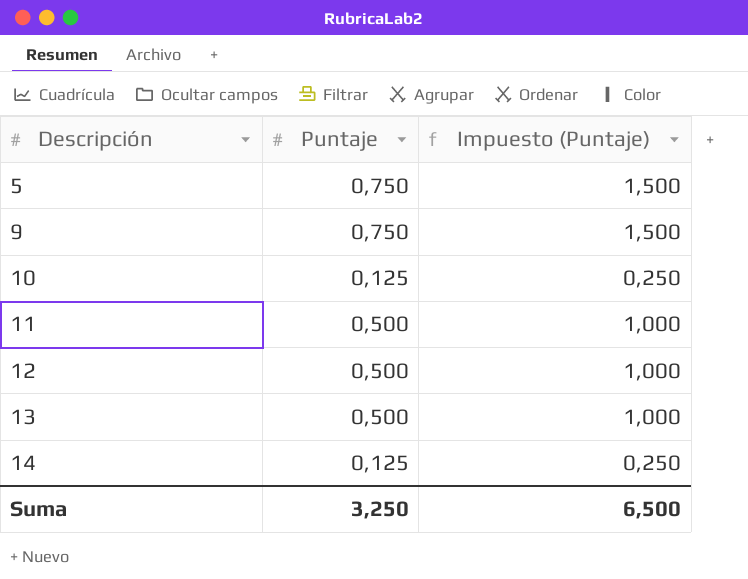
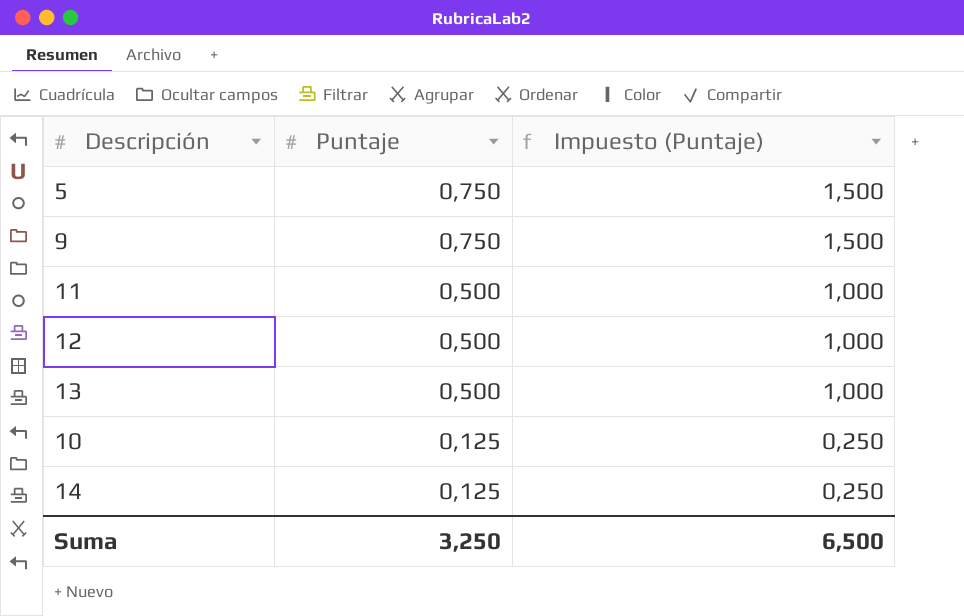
row order: Descripción ascending -> Puntaje descending

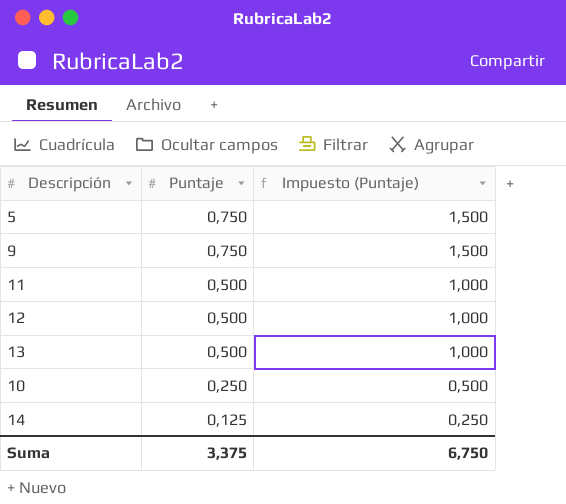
10 | Puntaje: 0,125 -> 0,250
10 | Impuesto (Puntaje): 0,250 -> 0,500
Suma | Puntaje: 3,250 -> 3,375
Suma | Impuesto (Puntaje): 6,500 -> 6,750

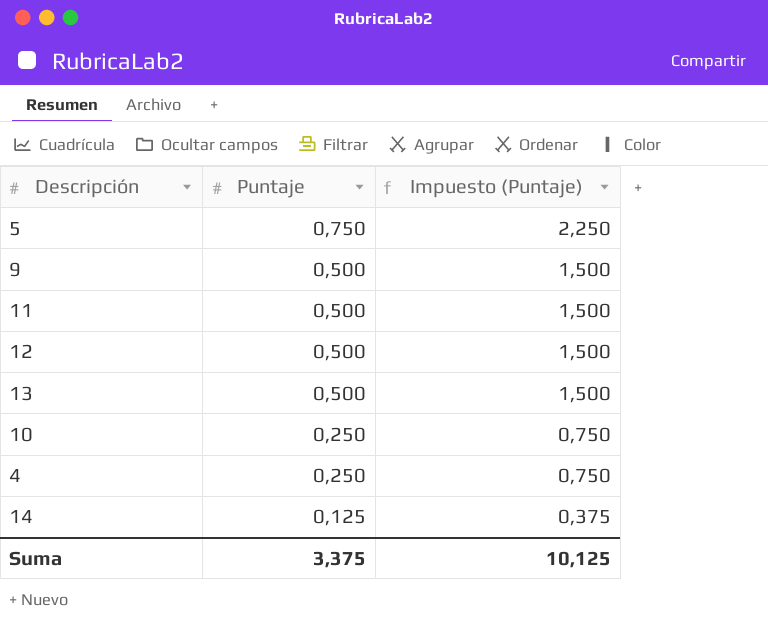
column Impuesto (Puntaje) | formula: [Puntaje] * 2 -> [Puntaje] * 3
9 | Puntaje: 0,750 -> 0,500
row 4: none -> 0,250 | 0,750
Suma | Impuesto (Puntaje): 6,750 -> 10,125

